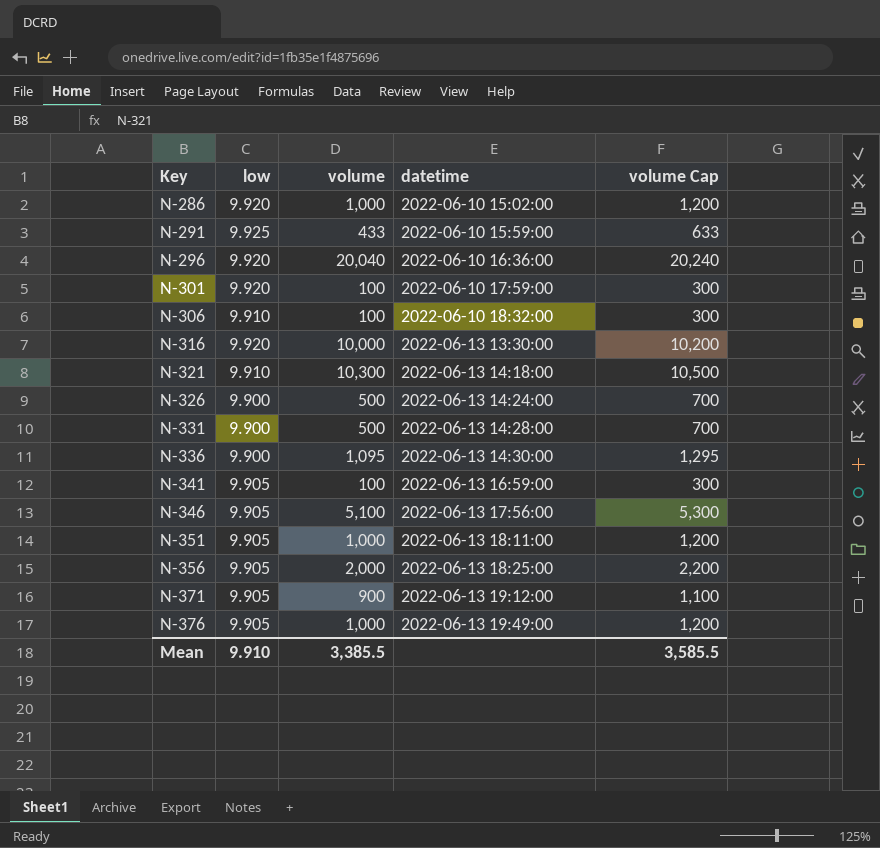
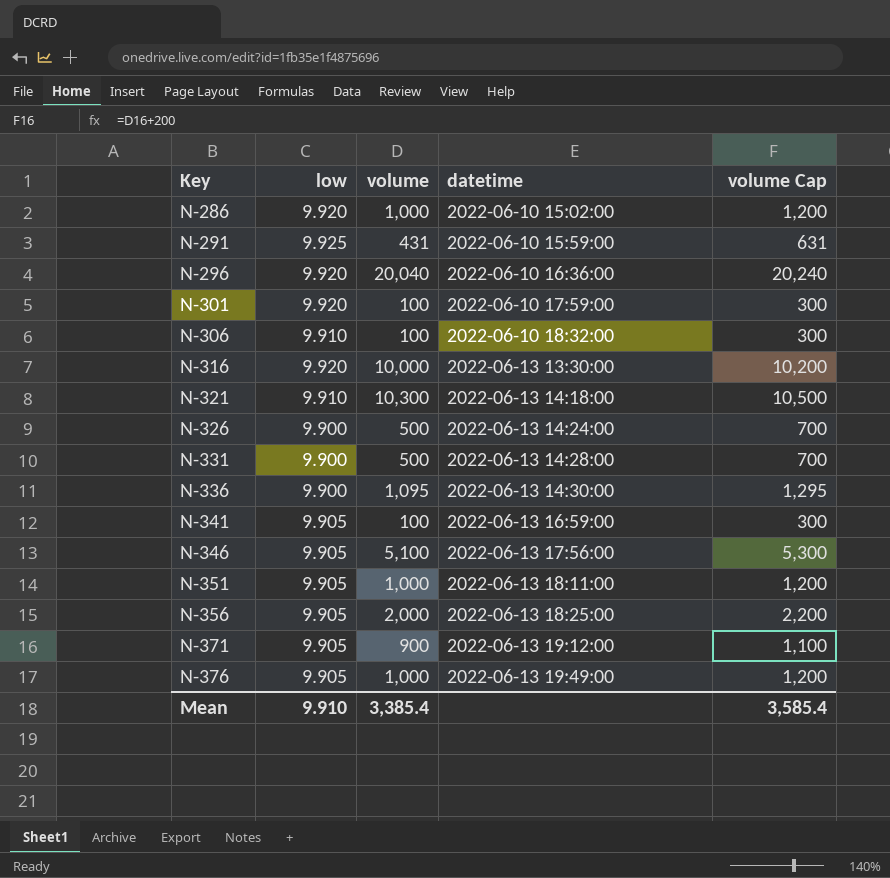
N-291 | volume: 433 -> 431
N-291 | volume Cap: 633 -> 631
Mean | volume: 3,385.5 -> 3,385.4
Mean | volume Cap: 3,585.5 -> 3,585.4

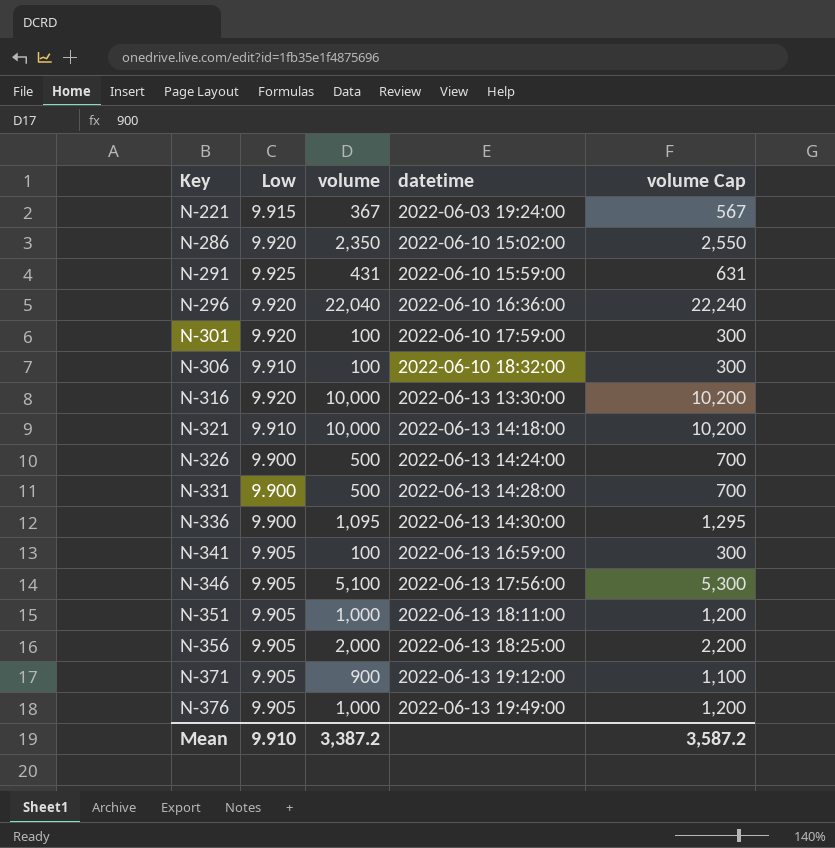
column name: low -> Low
row N-221: none -> 9.915 | 367 | 2022-06-03 19:24:00 | 567
N-286 | volume: 1,000 -> 2,350
N-286 | volume Cap: 1,200 -> 2,550
N-296 | volume: 20,040 -> 22,040
N-296 | volume Cap: 20,240 -> 22,240
N-321 | volume: 10,300 -> 10,000
N-321 | volume Cap: 10,500 -> 10,200
Mean | volume: 3,385.4 -> 3,387.2
Mean | volume Cap: 3,585.4 -> 3,587.2

